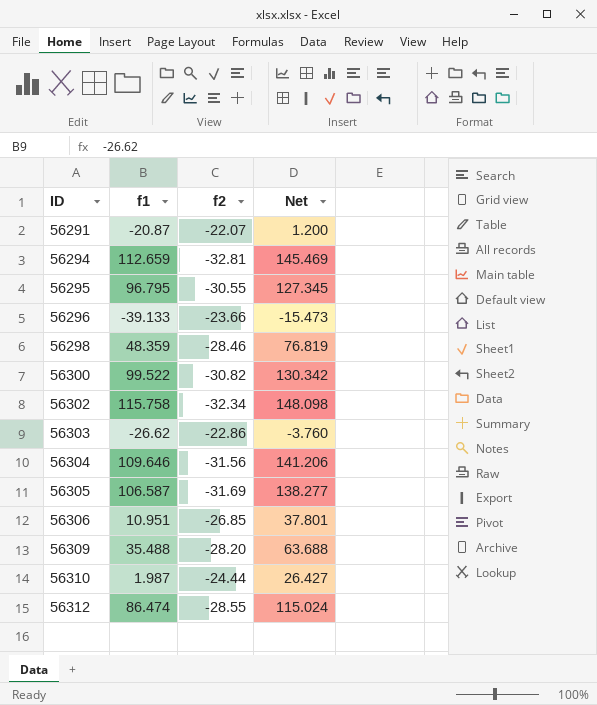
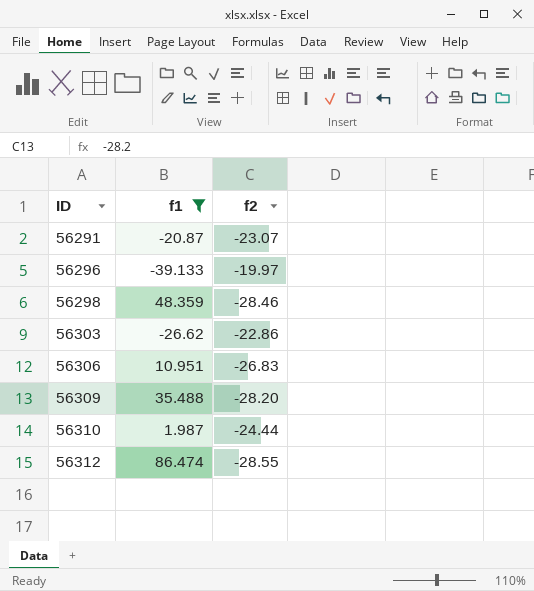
filter: none -> f1 <= 86.474
column Net | formula: [f1] - [f2] -> none
56291 | f2: -22.07 -> -23.07
56296 | f2: -23.66 -> -19.97
56306 | f2: -26.85 -> -26.83

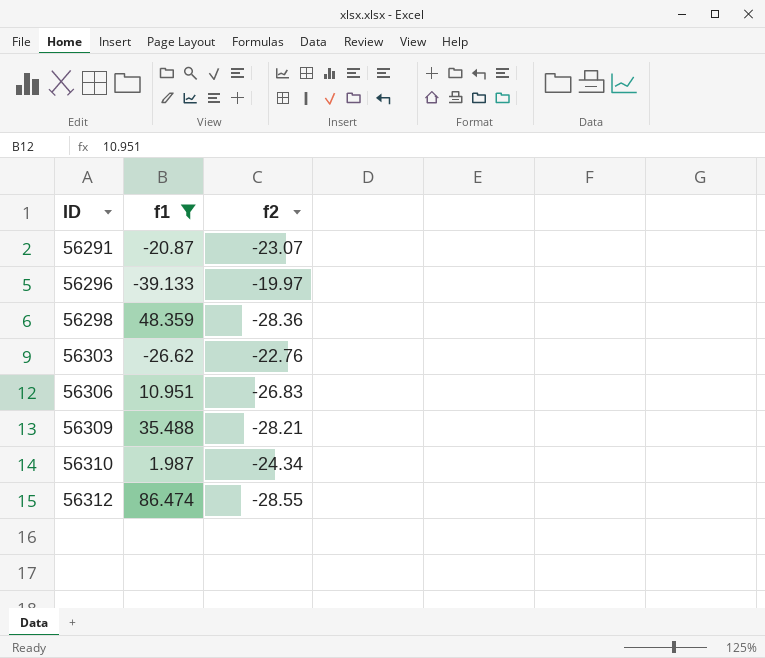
56298 | f2: -28.46 -> -28.36
56303 | f2: -22.86 -> -22.76
56309 | f2: -28.20 -> -28.21
56310 | f2: -24.44 -> -24.34

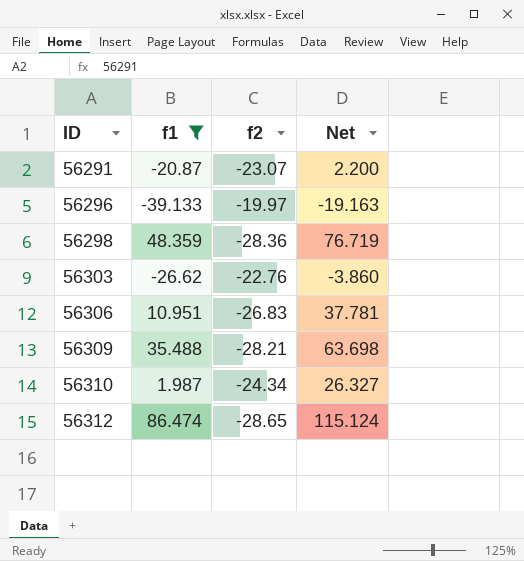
column Net | formula: none -> [f1] - [f2]
56312 | f2: -28.55 -> -28.65

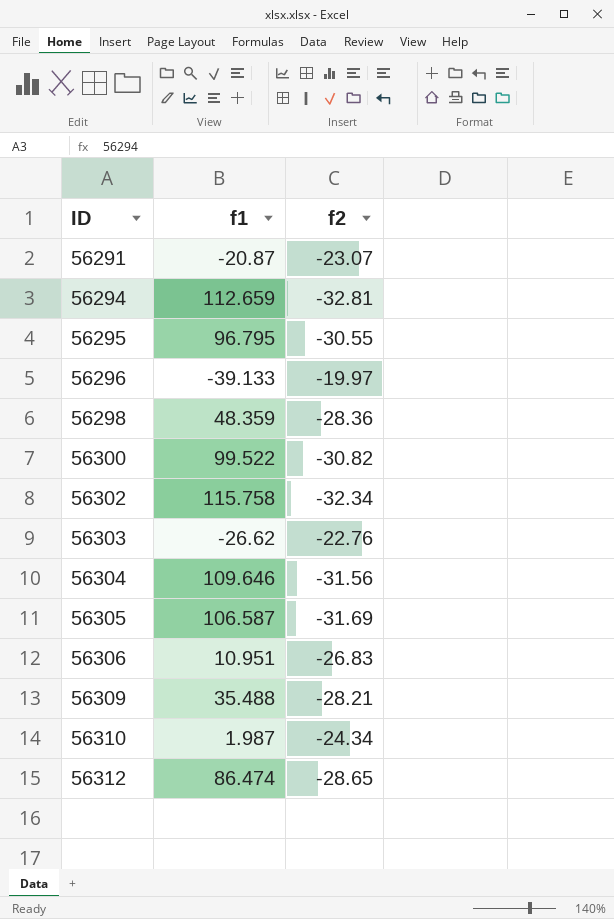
filter: f1 <= 86.474 -> none
column Net | formula: [f1] - [f2] -> none

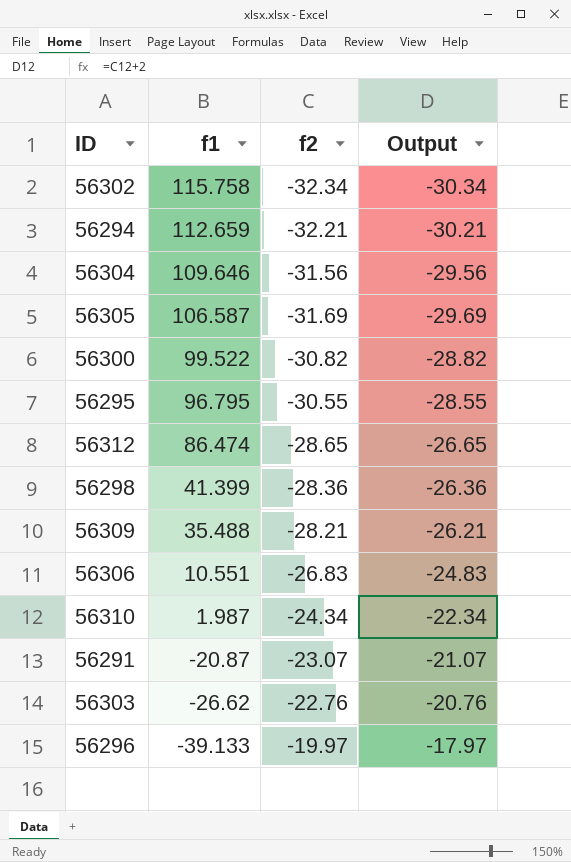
row order: ID ascending -> f1 descending
column Output | formula: none -> [f2] + 2
56294 | f2: -32.81 -> -32.21
56298 | f1: 48.359 -> 41.399
56306 | f1: 10.951 -> 10.551

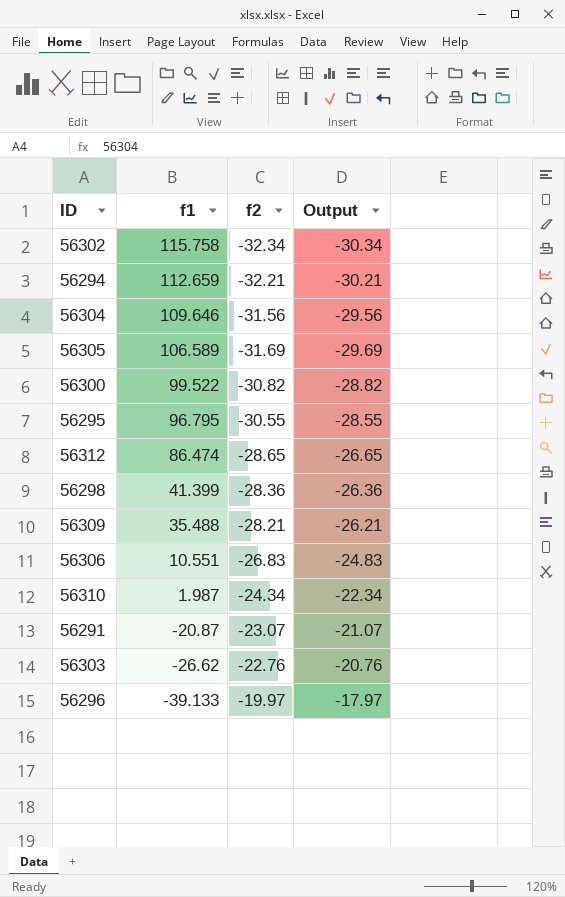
56305 | f1: 106.587 -> 106.589

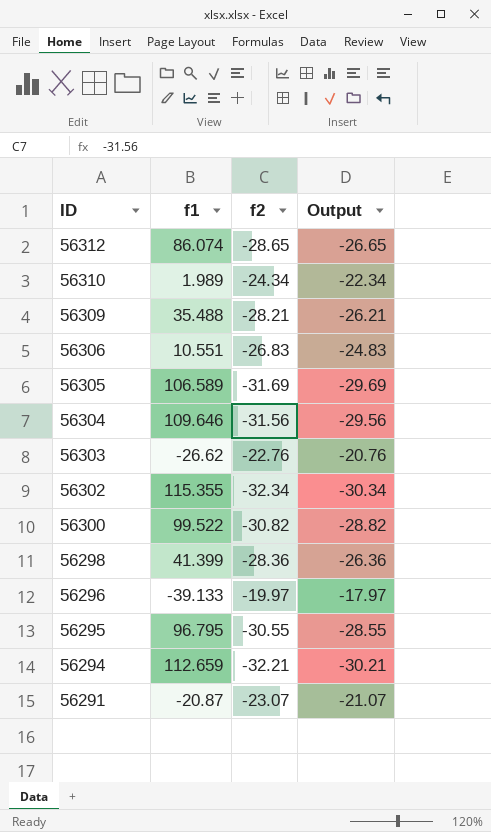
row order: f1 descending -> ID descending
56312 | f1: 86.474 -> 86.074
56310 | f1: 1.987 -> 1.989
56302 | f1: 115.758 -> 115.355

